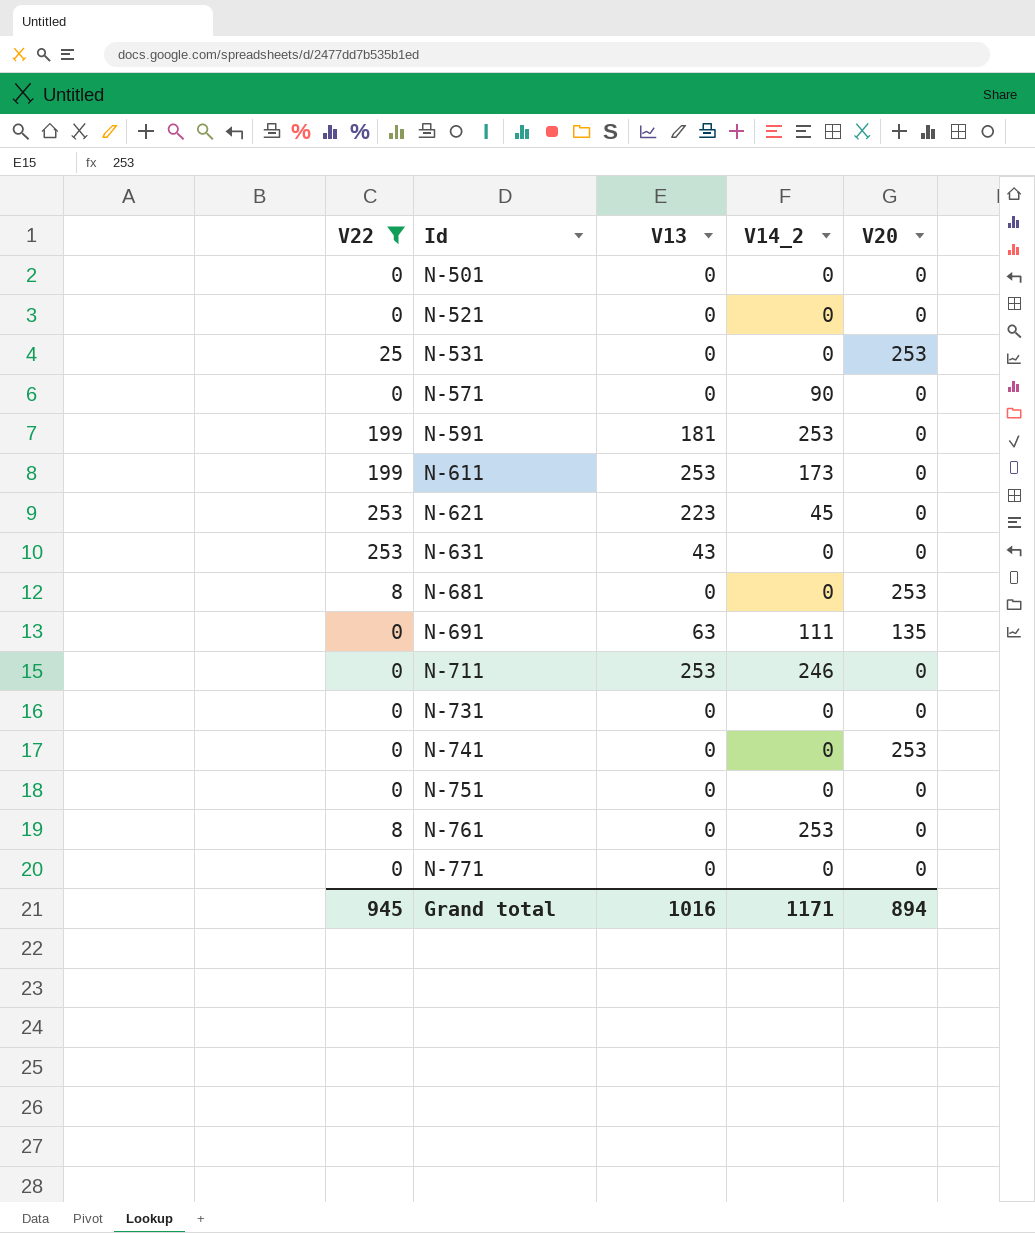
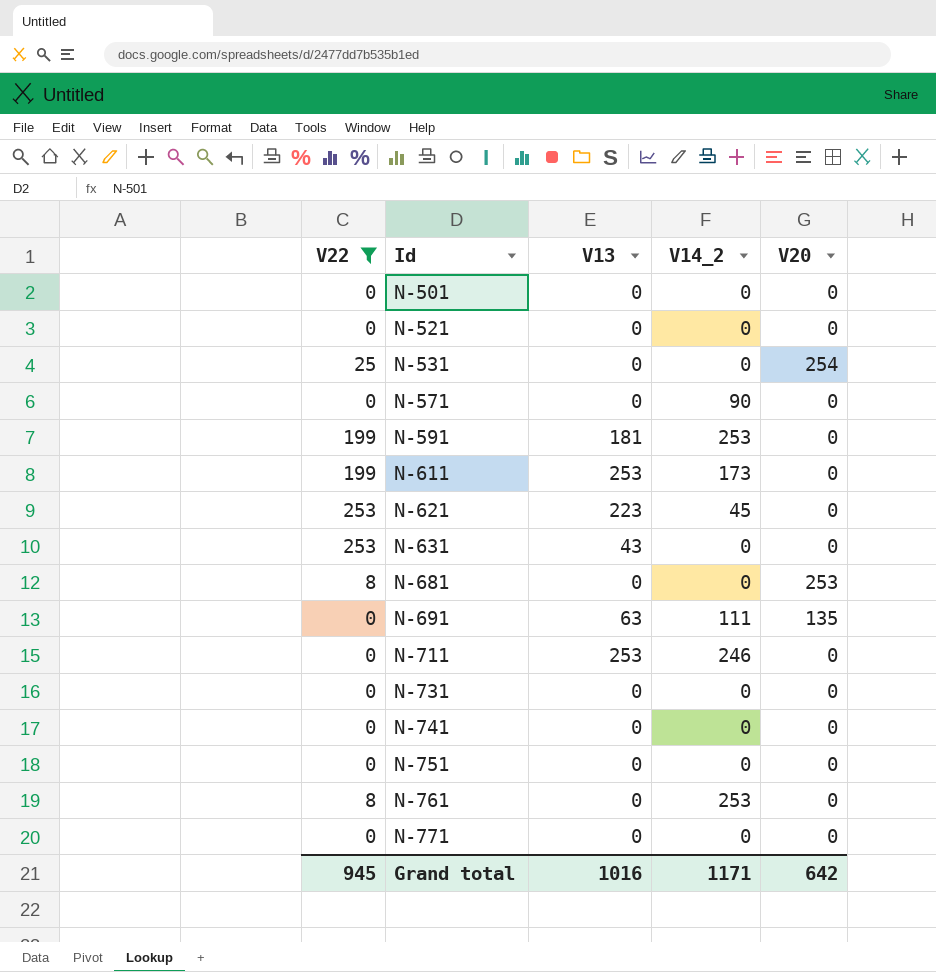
N-531 | V20: 253 -> 254
N-741 | V20: 253 -> 0
Grand total | V20: 894 -> 642

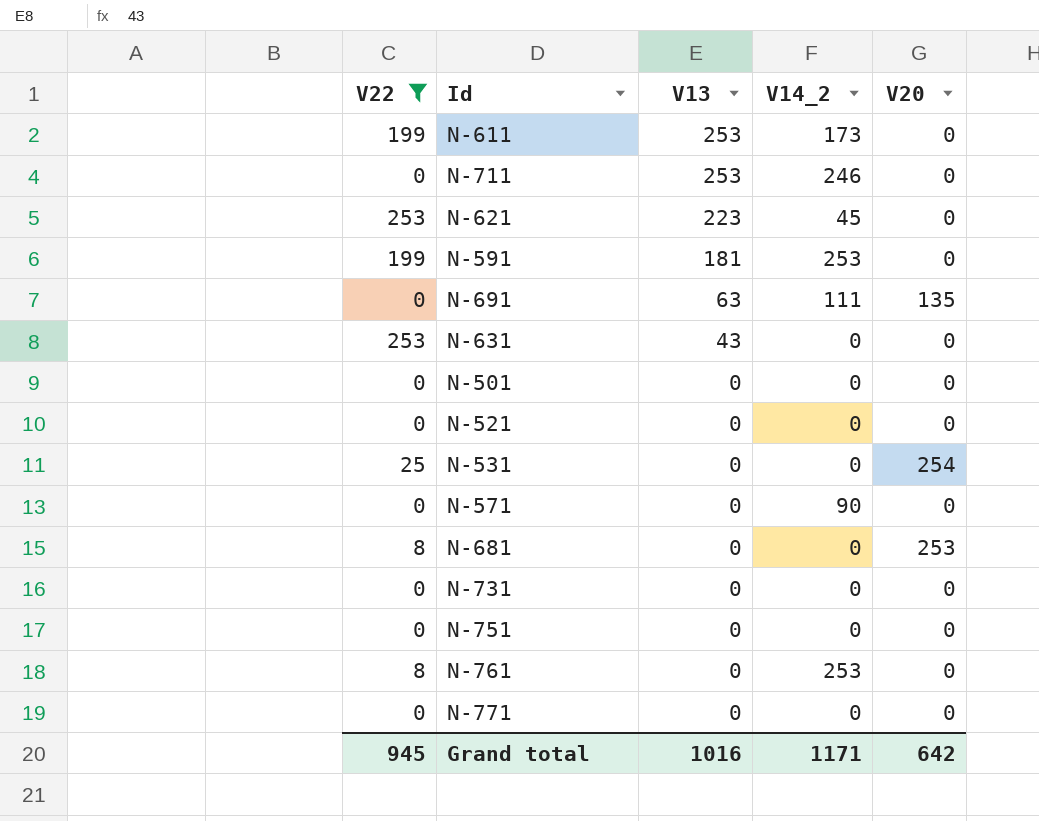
row order: Id ascending -> V13 descending
row N-741: 0 | 0 | 0 | 0 -> none

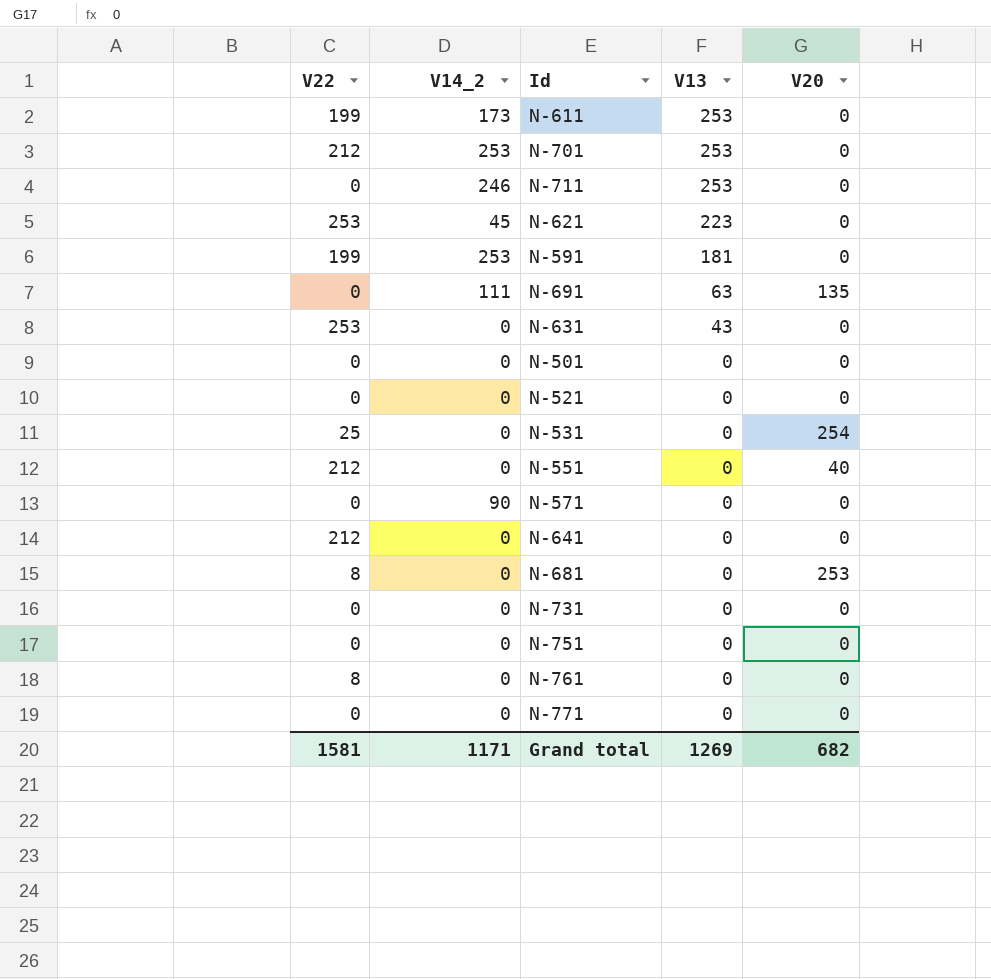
filter: V22 != 212 -> none
column V14_2 | position: 4 -> 2
N-761 | V14_2: 253 -> 0
Grand total | V22: 945 -> 1581
Grand total | V13: 1016 -> 1269
Grand total | V20: 642 -> 682

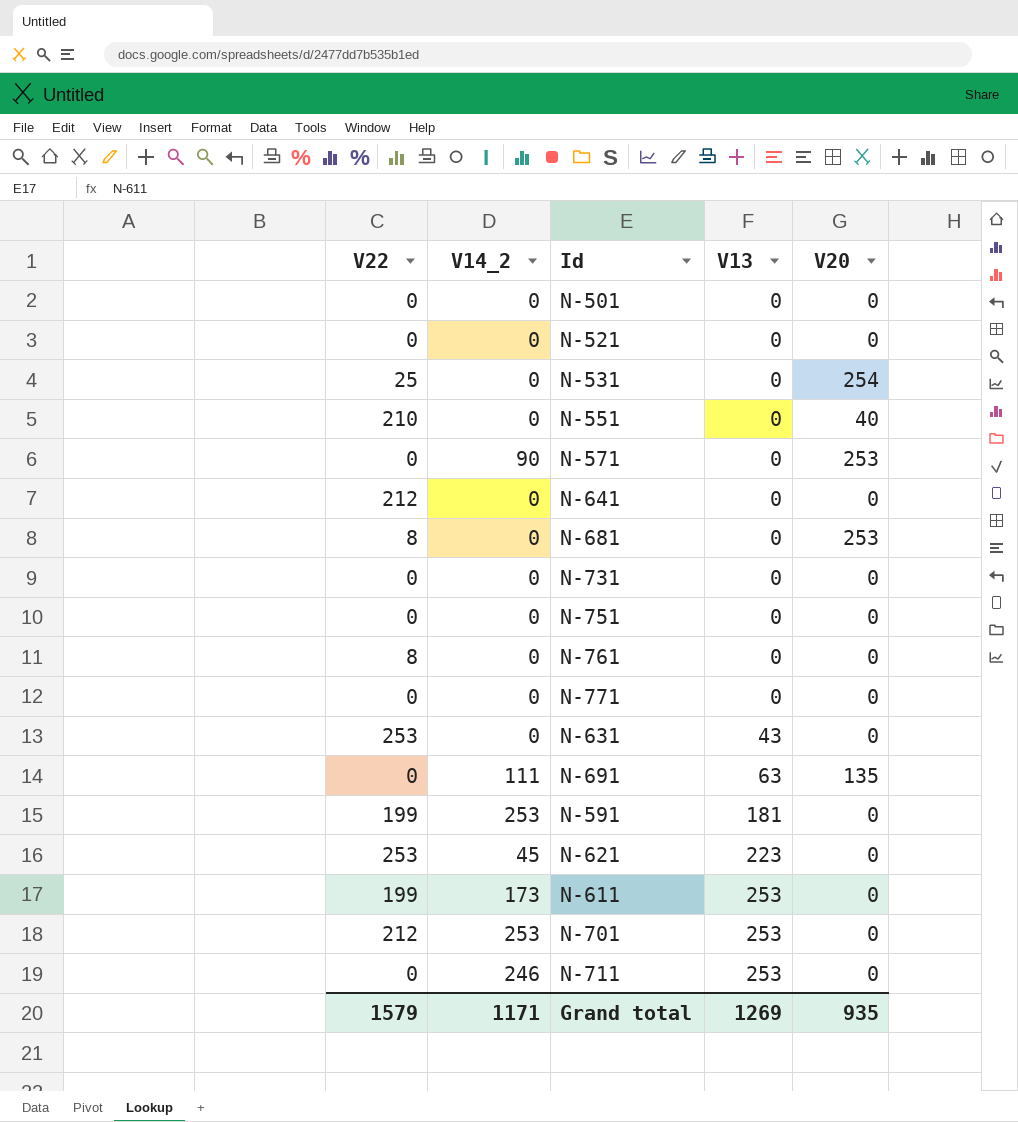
row order: V13 descending -> V13 ascending
N-551 | V22: 212 -> 210
N-571 | V20: 0 -> 253
Grand total | V22: 1581 -> 1579
Grand total | V20: 682 -> 935

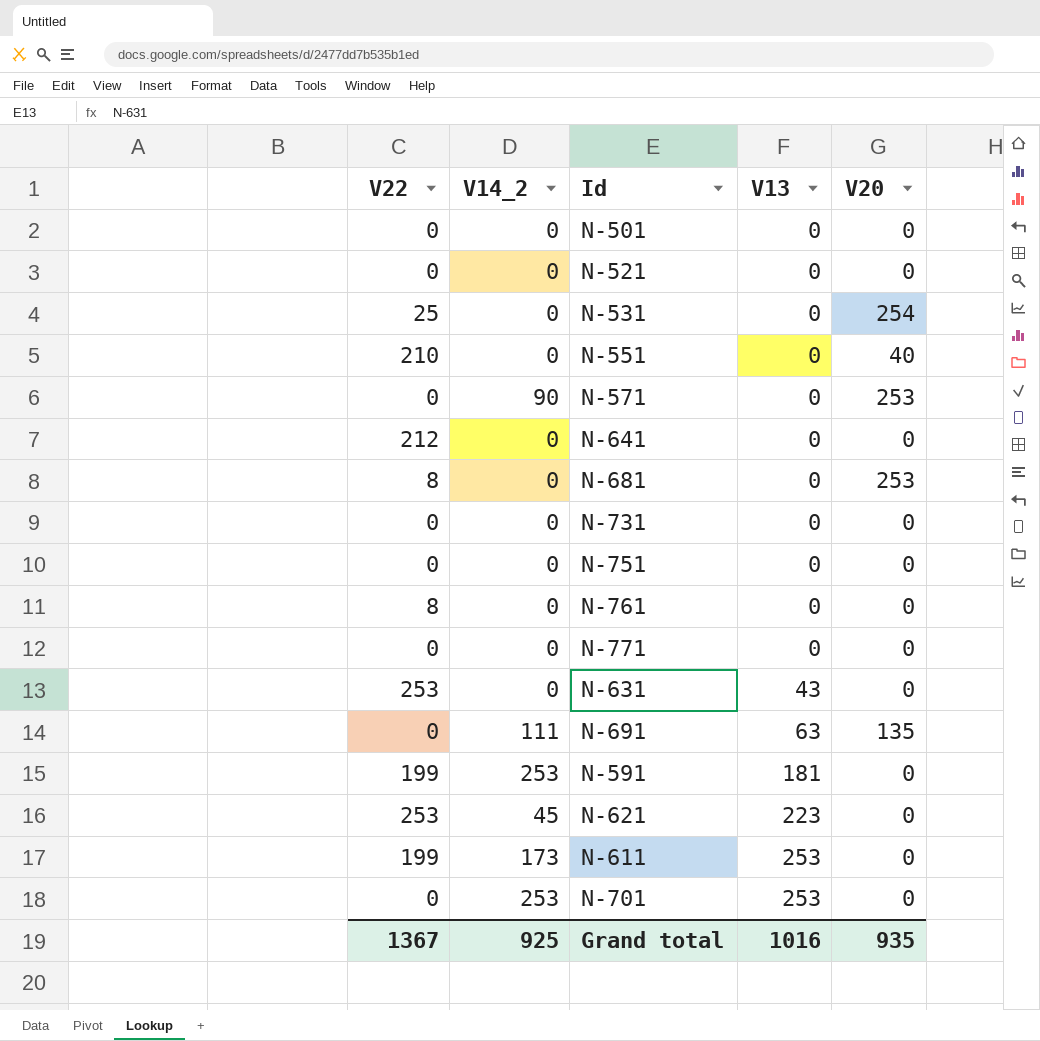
row N-711: 0 | 246 | 253 | 0 -> none
N-701 | V22: 212 -> 0
Grand total | V22: 1579 -> 1367
Grand total | V14_2: 1171 -> 925
Grand total | V13: 1269 -> 1016

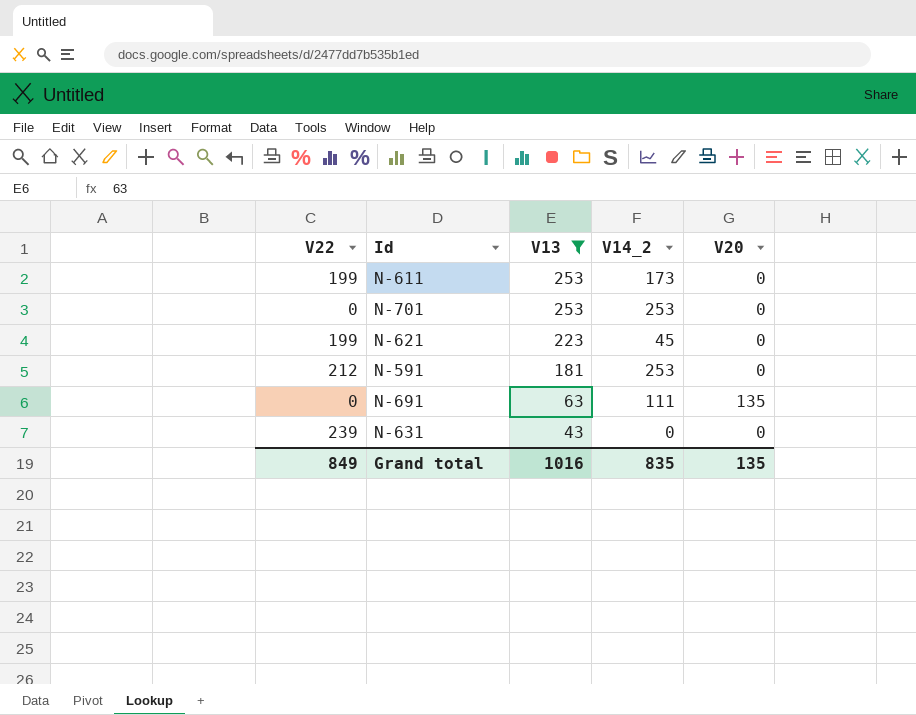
filter: none -> V13 != 0
row order: V13 ascending -> V13 descending
column V14_2 | position: 2 -> 4
N-621 | V22: 253 -> 199
N-591 | V22: 199 -> 212
N-631 | V22: 253 -> 239
Grand total | V22: 1367 -> 849
Grand total | V14_2: 925 -> 835
Grand total | V20: 935 -> 135

